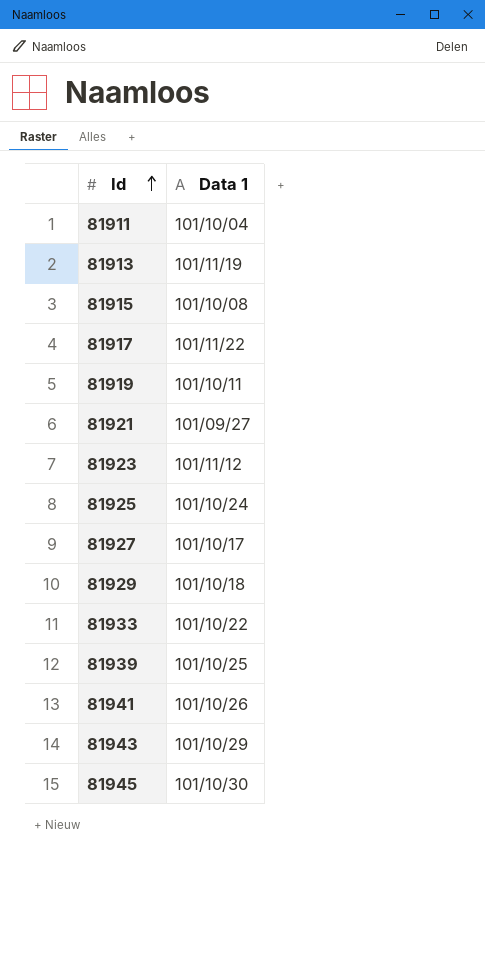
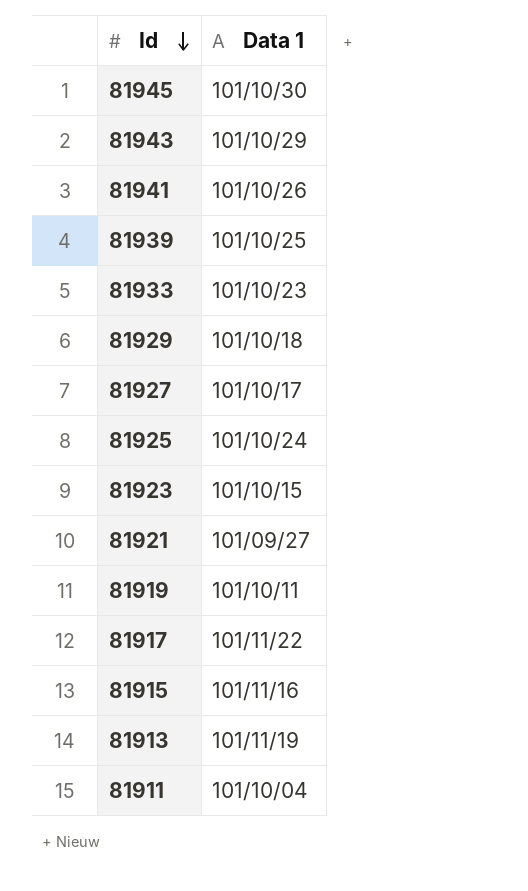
row order: Id ascending -> Id descending
81933 | Data 1: 101/10/22 -> 101/10/23
81923 | Data 1: 101/11/12 -> 101/10/15
81915 | Data 1: 101/10/08 -> 101/11/16

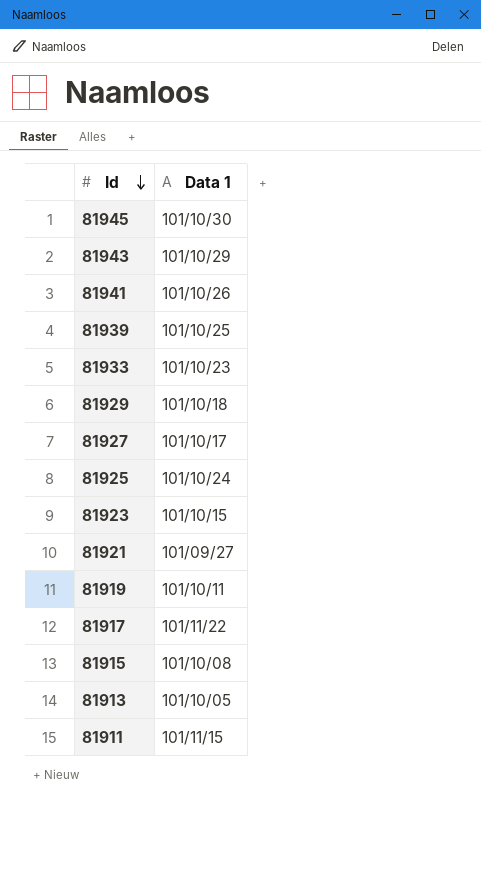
81915 | Data 1: 101/11/16 -> 101/10/08
81913 | Data 1: 101/11/19 -> 101/10/05
81911 | Data 1: 101/10/04 -> 101/11/15

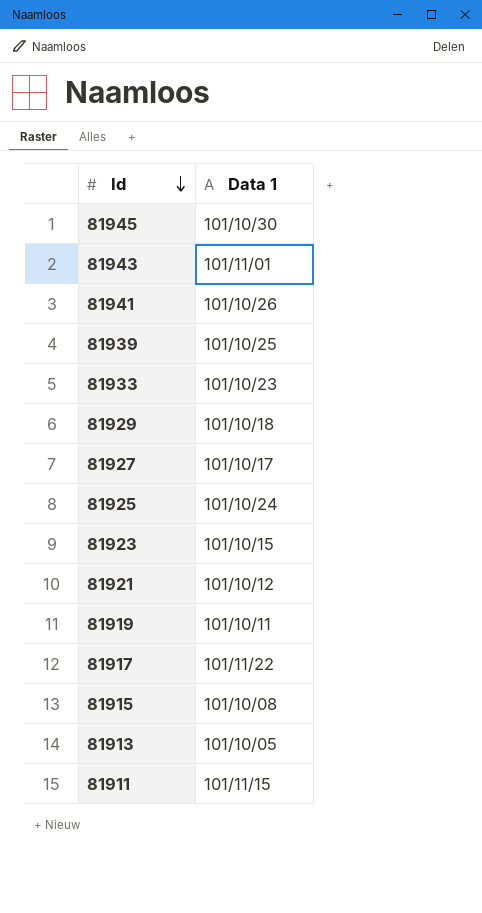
81943 | Data 1: 101/10/29 -> 101/11/01
81921 | Data 1: 101/09/27 -> 101/10/12

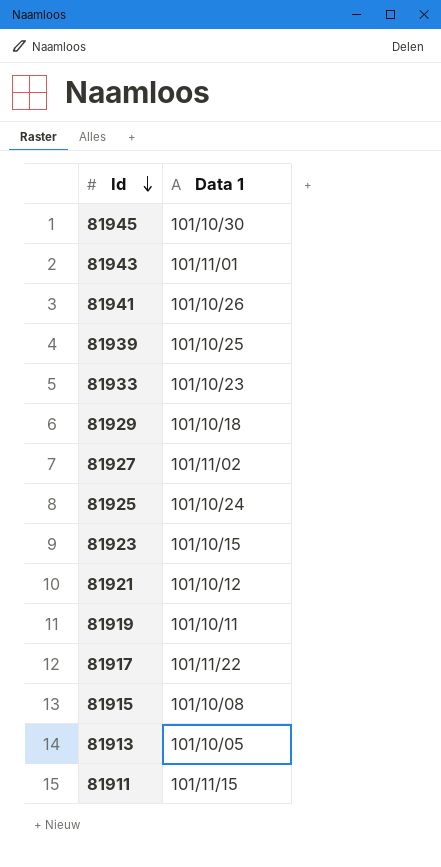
81927 | Data 1: 101/10/17 -> 101/11/02

